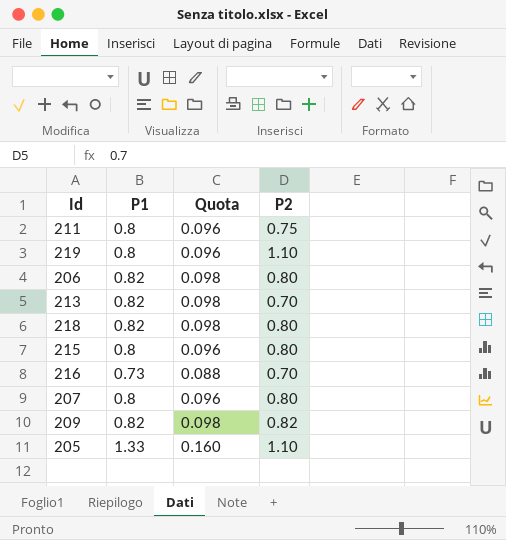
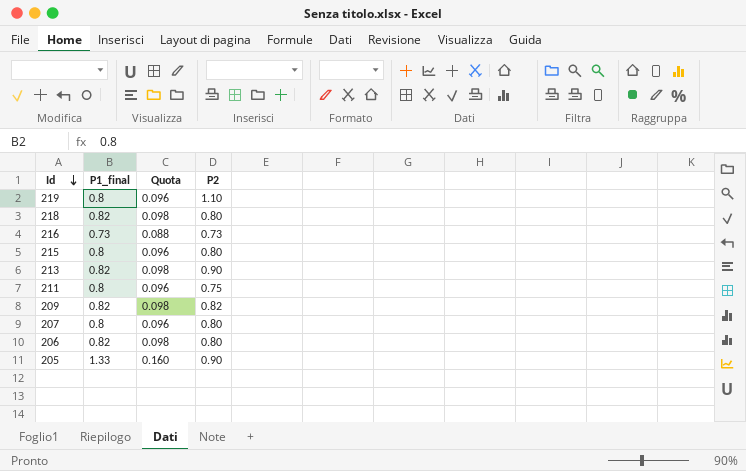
row order: none -> Id descending
column name: P1 -> P1_final
216 | P2: 0.70 -> 0.73
213 | P2: 0.70 -> 0.90
205 | P2: 1.10 -> 0.90

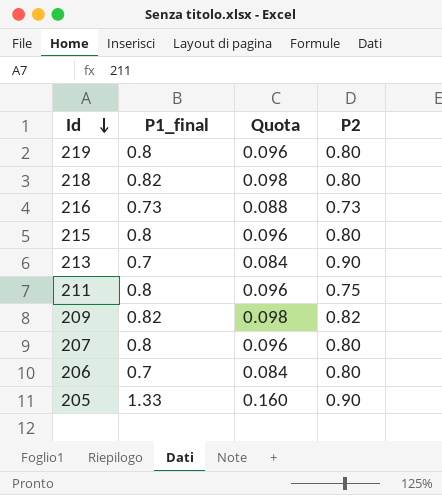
219 | P2: 1.10 -> 0.80
213 | P1_final: 0.82 -> 0.7
213 | Quota: 0.098 -> 0.084
206 | P1_final: 0.82 -> 0.7
206 | Quota: 0.098 -> 0.084

